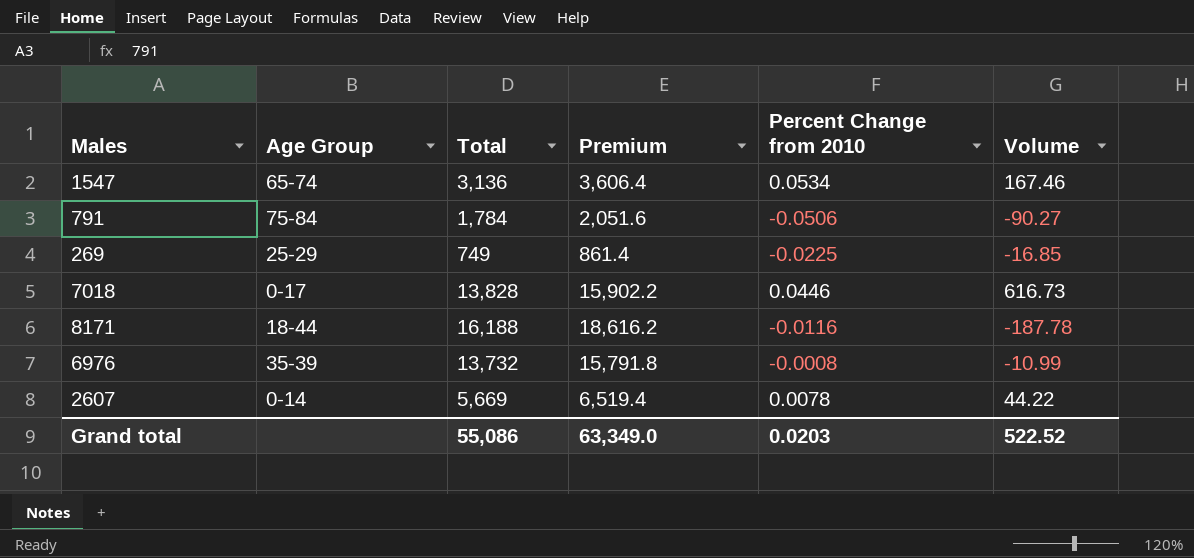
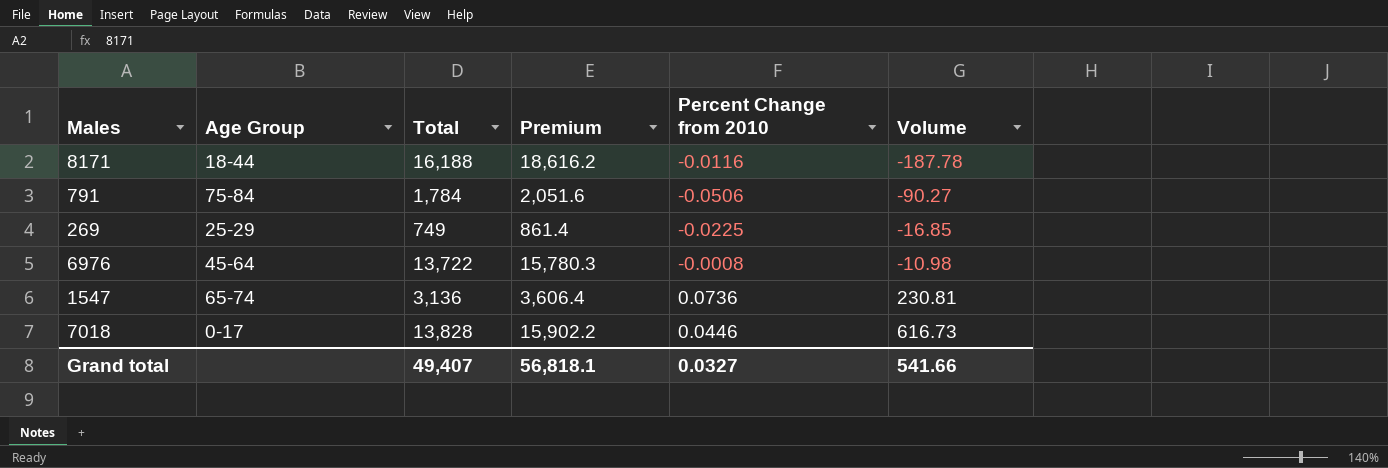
row order: none -> Volume ascending
row 2607: 0-14 | 5,669 | 6,519.4 | 0.0078 | 44.22 -> none
6976 | Age Group: 35-39 -> 45-64
6976 | Total: 13,732 -> 13,722
6976 | Premium: 15,791.8 -> 15,780.3
6976 | Volume: -10.99 -> -10.98
1547 | Percent Change from 2010: 0.0534 -> 0.0736
1547 | Volume: 167.46 -> 230.81
Grand total | Total: 55,086 -> 49,407
Grand total | Premium: 63,349.0 -> 56,818.1
Grand total | Percent Change from 2010: 0.0203 -> 0.0327
Grand total | Volume: 522.52 -> 541.66

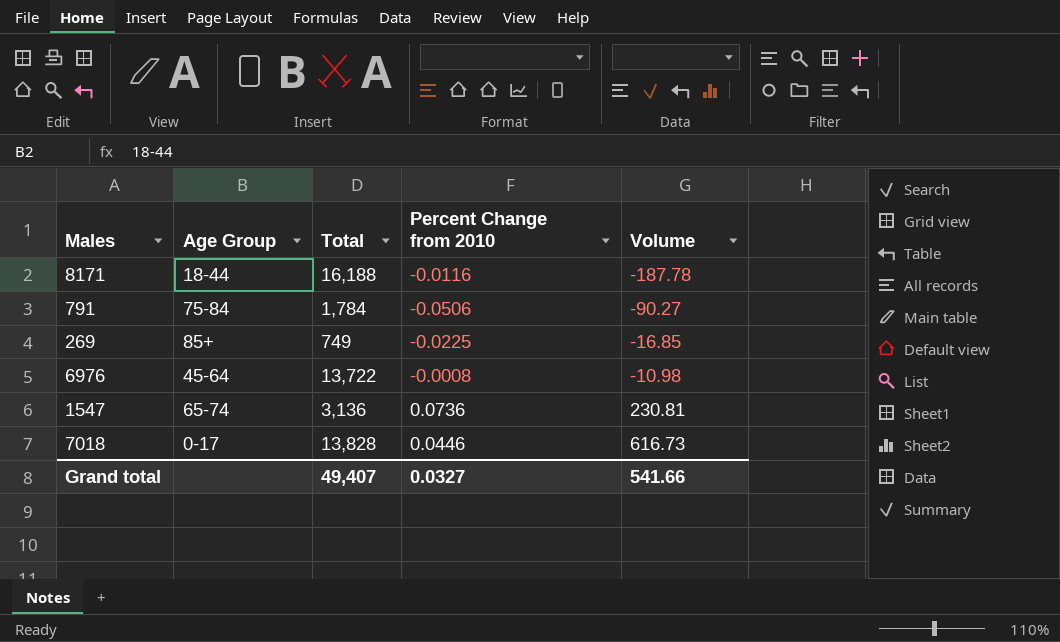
column Premium | formula: [Total] * 1.15 -> none
269 | Age Group: 25-29 -> 85+

